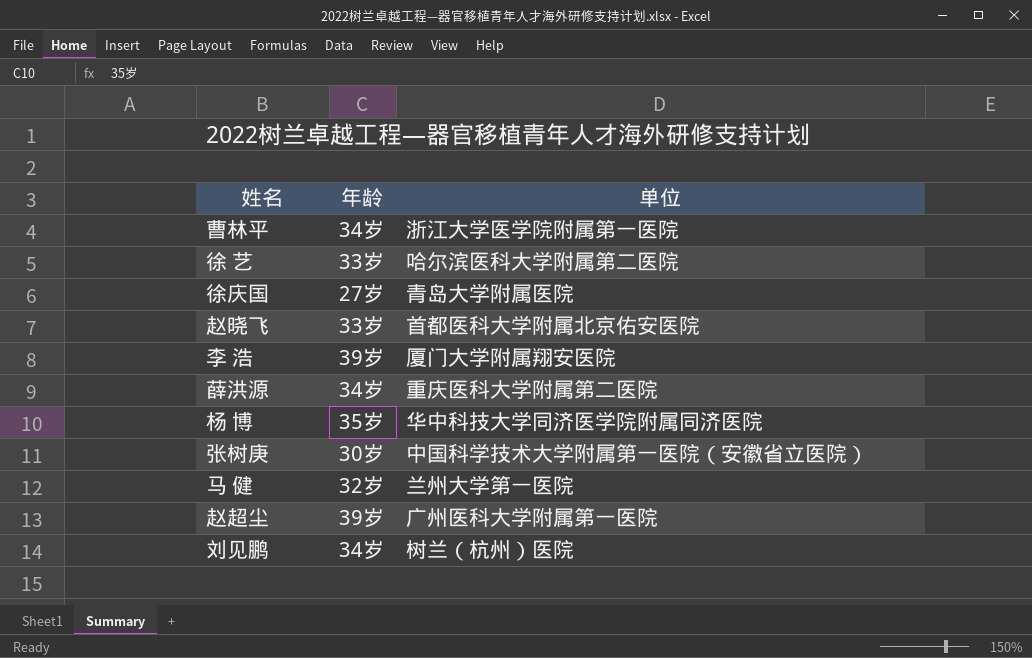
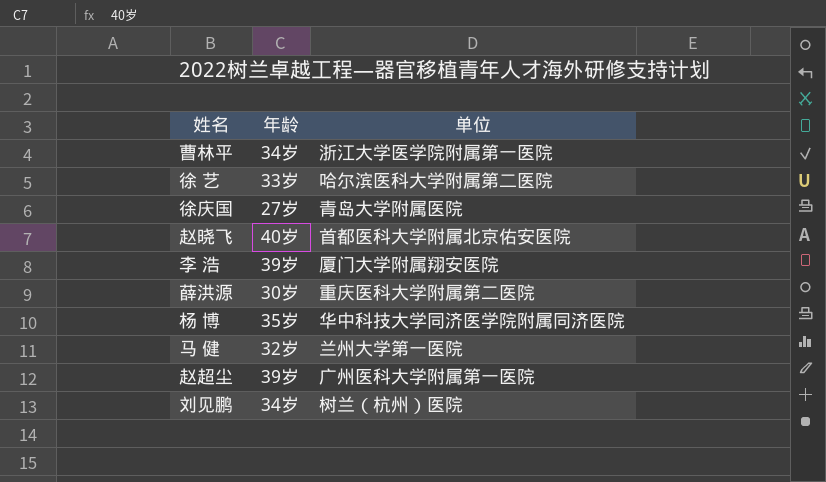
row 张树庚: 30岁 | 中国科学技术大学附属第一医院（安徽省立医院） -> none
赵晓飞 | 年龄: 33岁 -> 40岁
薛洪源 | 年龄: 34岁 -> 30岁

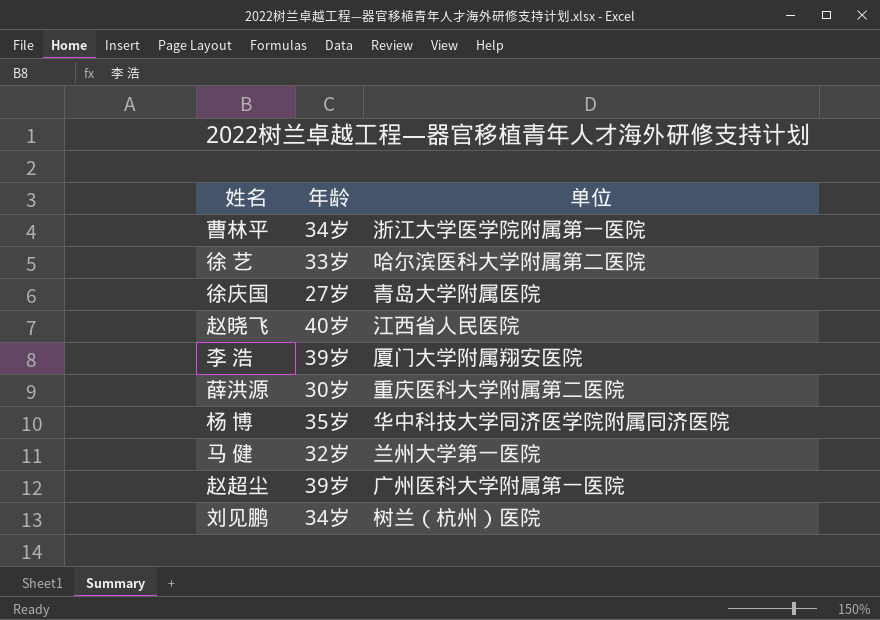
赵晓飞 | 单位: 首都医科大学附属北京佑安医院 -> 江西省人民医院

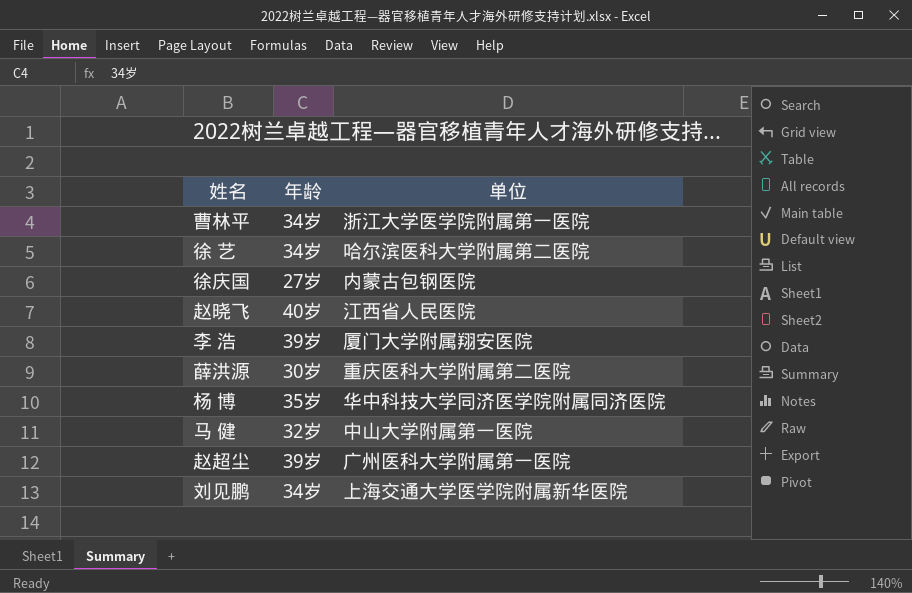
徐 艺 | 年龄: 33岁 -> 34岁
徐庆国 | 单位: 青岛大学附属医院 -> 内蒙古包钢医院
马 健 | 单位: 兰州大学第一医院 -> 中山大学附属第一医院
刘见鹏 | 单位: 树兰（杭州）医院 -> 上海交通大学医学院附属新华医院

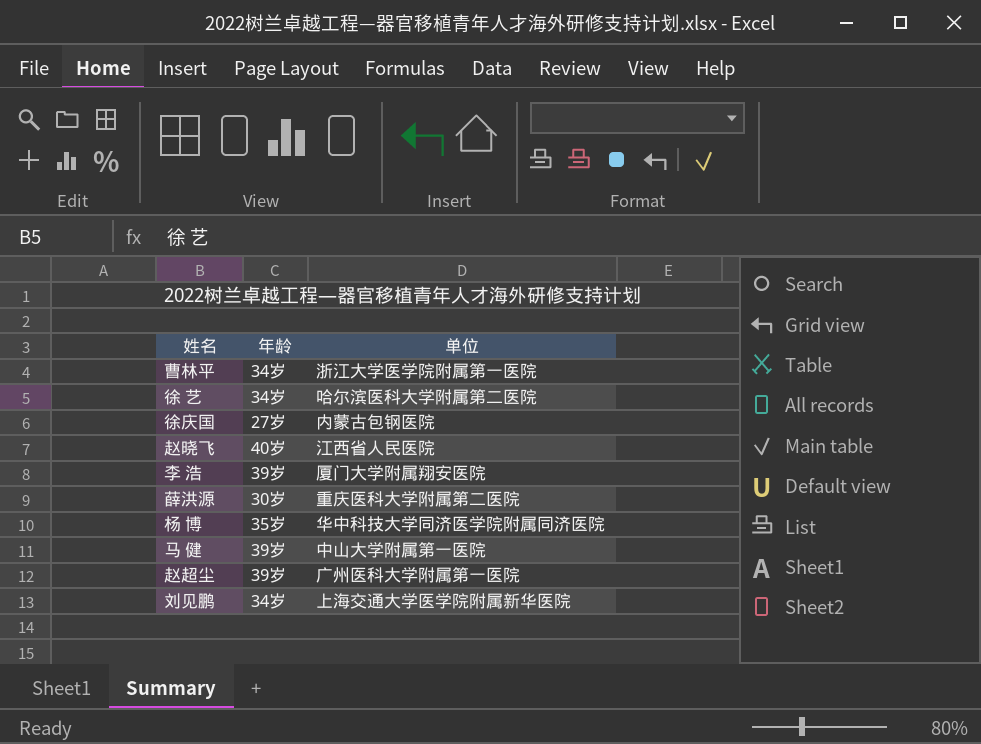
马 健 | 年龄: 32岁 -> 39岁

